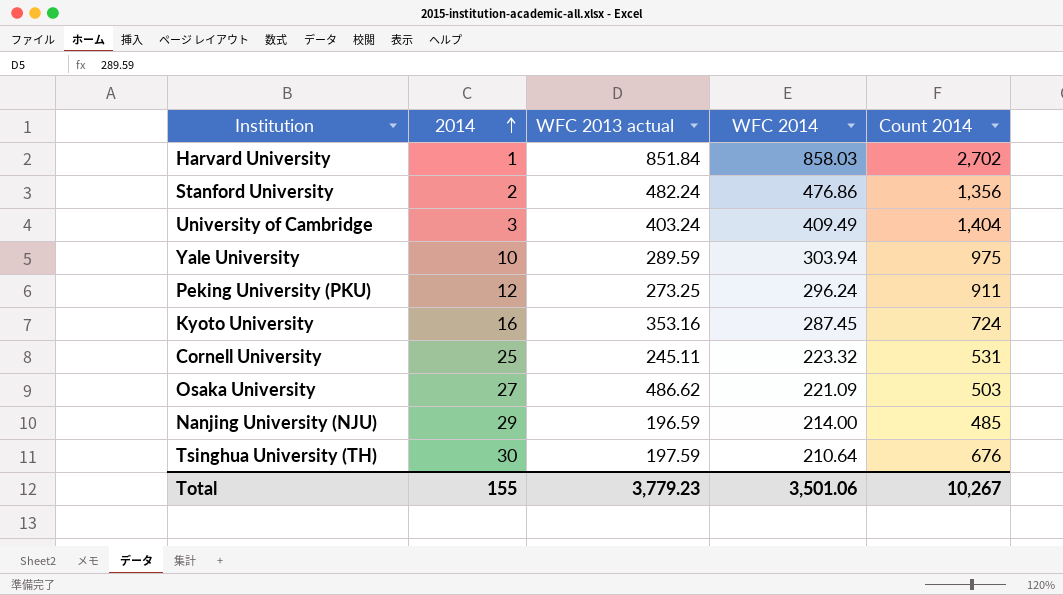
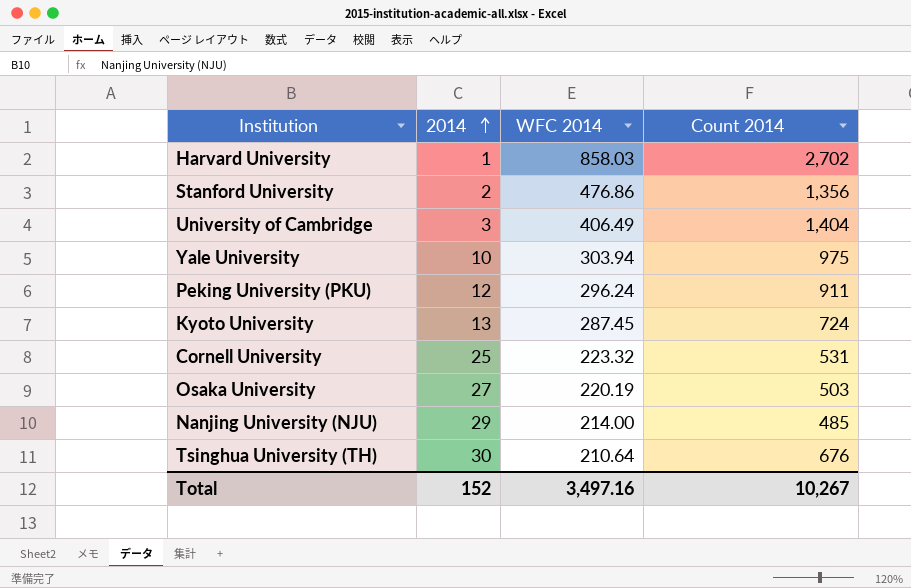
column WFC 2013 actual | position: 3 -> none
University of Cambridge | WFC 2014: 409.49 -> 406.49
Kyoto University | 2014: 16 -> 13
Osaka University | WFC 2014: 221.09 -> 220.19
Total | 2014: 155 -> 152
Total | WFC 2014: 3,501.06 -> 3,497.16

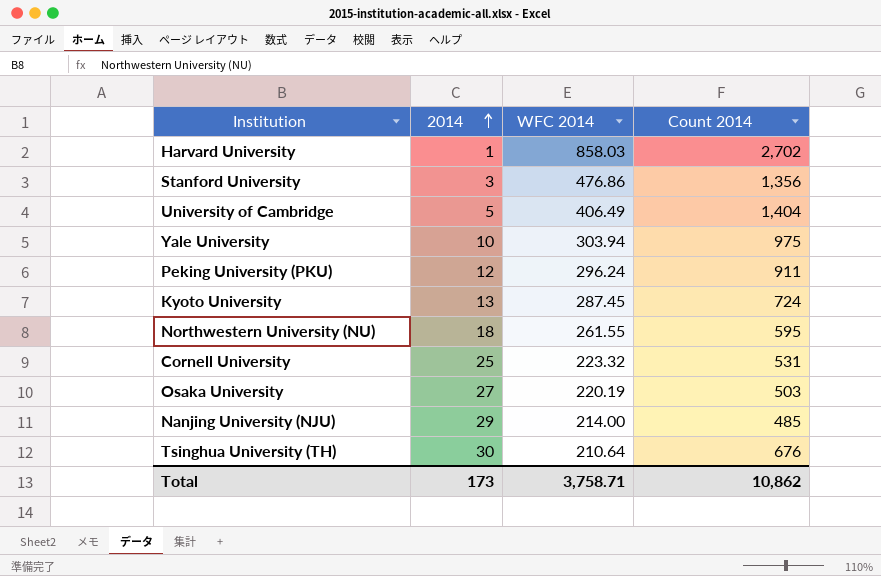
Stanford University | 2014: 2 -> 3
University of Cambridge | 2014: 3 -> 5
row Northwestern University (NU): none -> 18 | 261.55 | 595
Total | 2014: 152 -> 173
Total | WFC 2014: 3,497.16 -> 3,758.71
Total | Count 2014: 10,267 -> 10,862

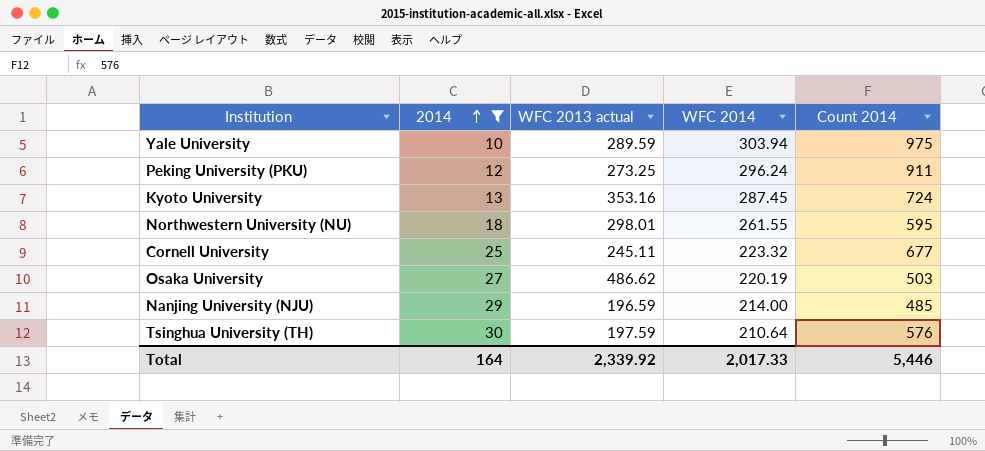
filter: none -> 2014 >= 10
column WFC 2013 actual | position: none -> 3
Cornell University | Count 2014: 531 -> 677
Tsinghua University (TH) | Count 2014: 676 -> 576
Total | 2014: 173 -> 164
Total | WFC 2014: 3,758.71 -> 2,017.33
Total | Count 2014: 10,862 -> 5,446

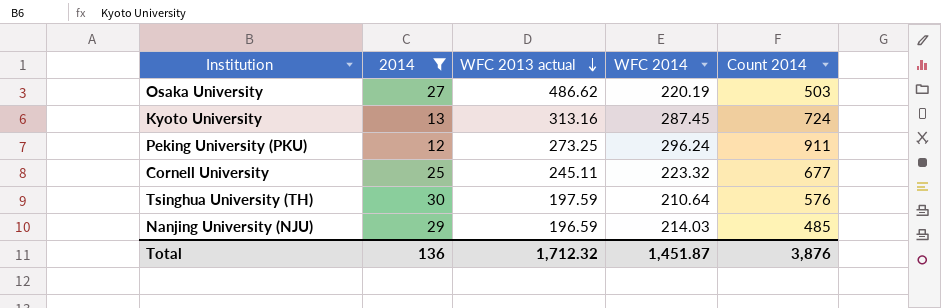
row order: 2014 ascending -> WFC 2013 actual descending
row Yale University: 10 | 289.59 | 303.94 | 975 -> none
row Northwestern University (NU): 18 | 298.01 | 261.55 | 595 -> none
Kyoto University | WFC 2013 actual: 353.16 -> 313.16
Nanjing University (NJU) | WFC 2014: 214.00 -> 214.03
Total | 2014: 164 -> 136
Total | WFC 2013 actual: 2,339.92 -> 1,712.32
Total | WFC 2014: 2,017.33 -> 1,451.87
Total | Count 2014: 5,446 -> 3,876

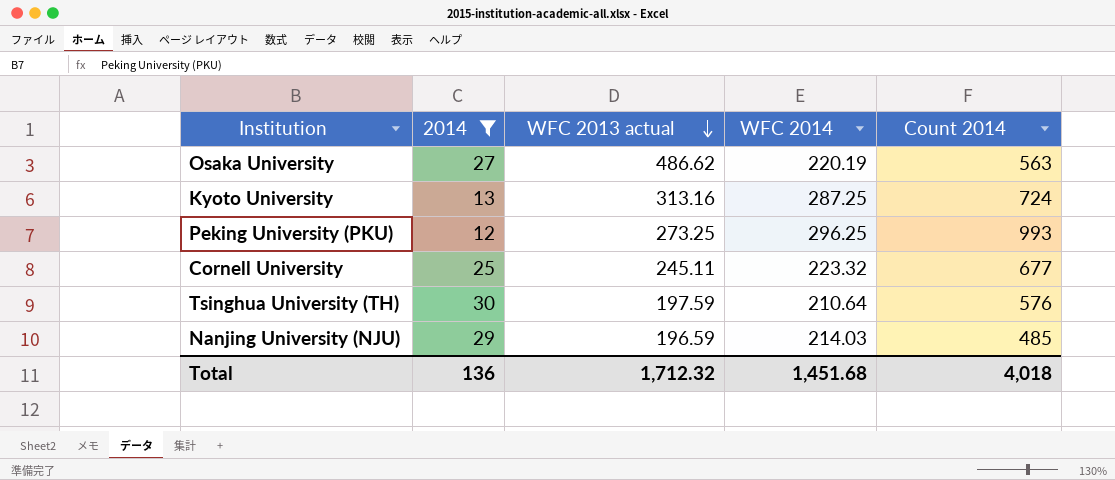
Osaka University | Count 2014: 503 -> 563
Kyoto University | WFC 2014: 287.45 -> 287.25
Peking University (PKU) | WFC 2014: 296.24 -> 296.25
Peking University (PKU) | Count 2014: 911 -> 993
Total | WFC 2014: 1,451.87 -> 1,451.68
Total | Count 2014: 3,876 -> 4,018

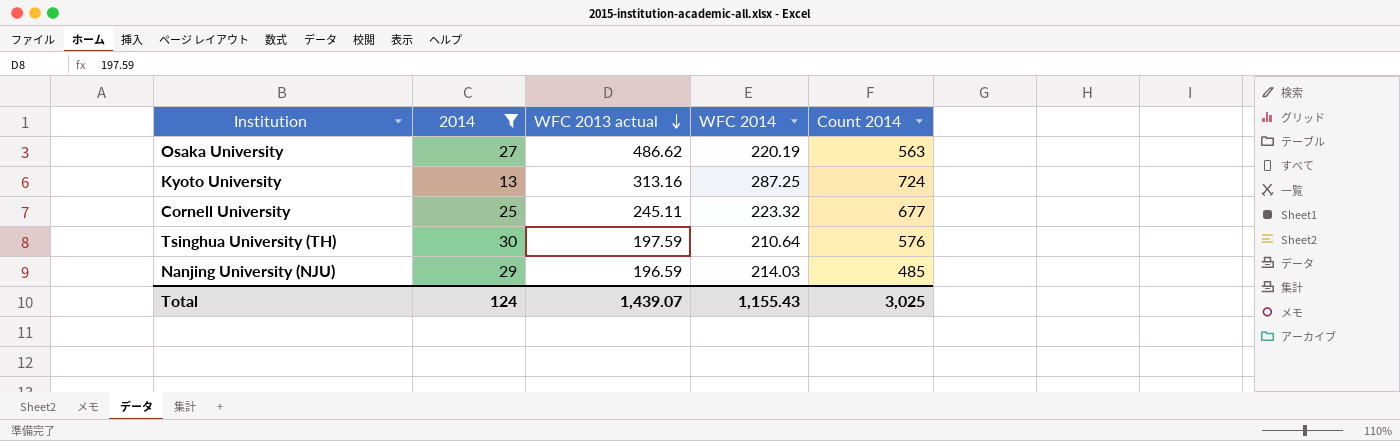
row Peking University (PKU): 12 | 273.25 | 296.25 | 993 -> none
Total | 2014: 136 -> 124
Total | WFC 2013 actual: 1,712.32 -> 1,439.07
Total | WFC 2014: 1,451.68 -> 1,155.43
Total | Count 2014: 4,018 -> 3,025

